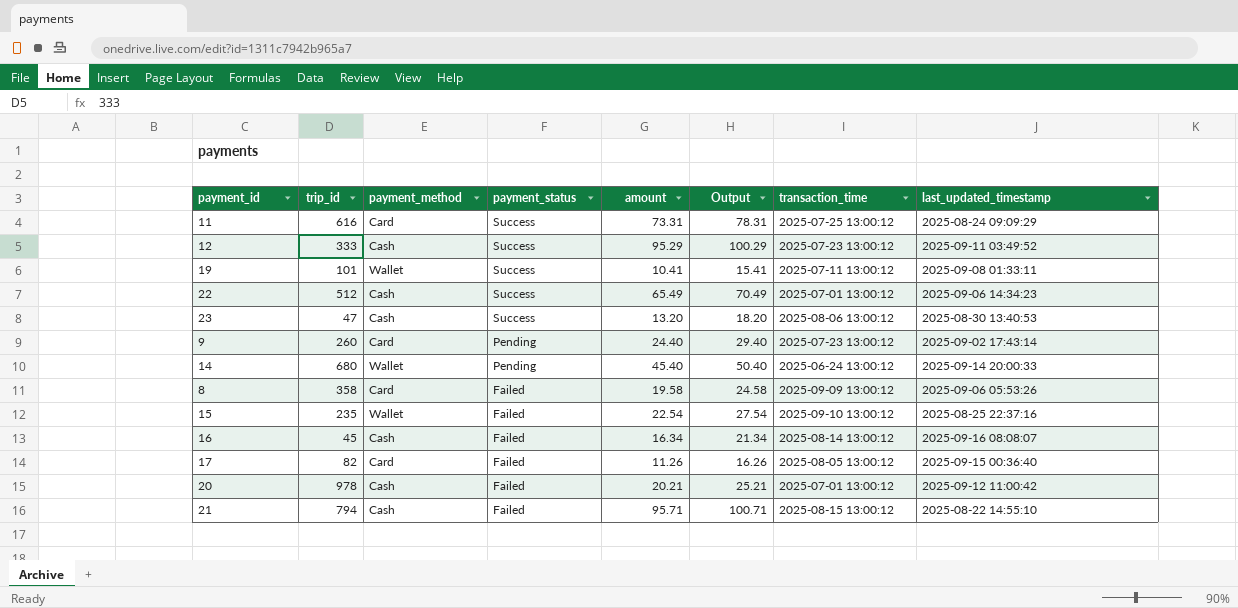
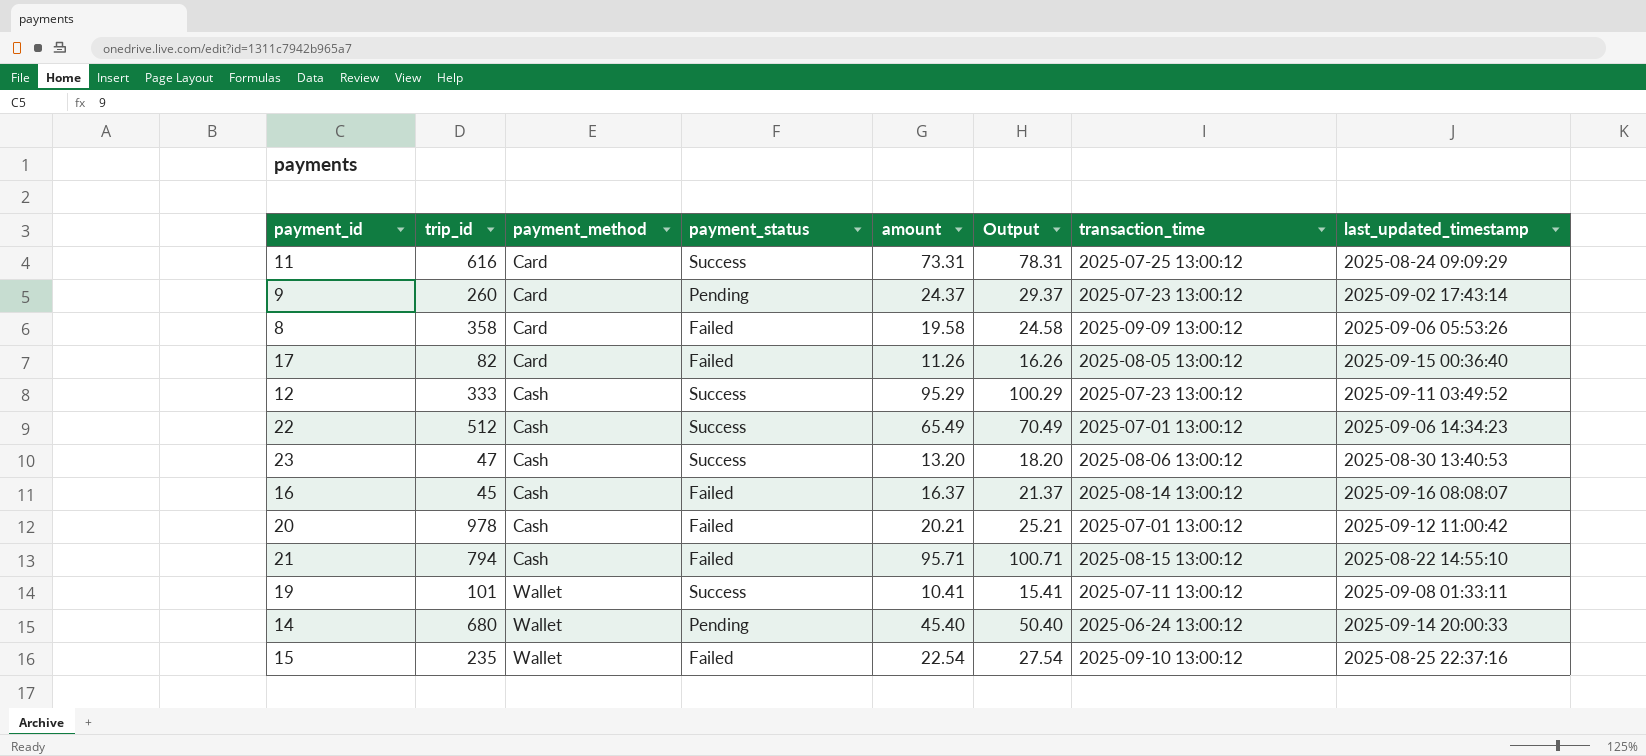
row order: payment_status descending -> payment_method ascending
9 | amount: 24.40 -> 24.37
9 | Output: 29.40 -> 29.37
16 | amount: 16.34 -> 16.37
16 | Output: 21.34 -> 21.37

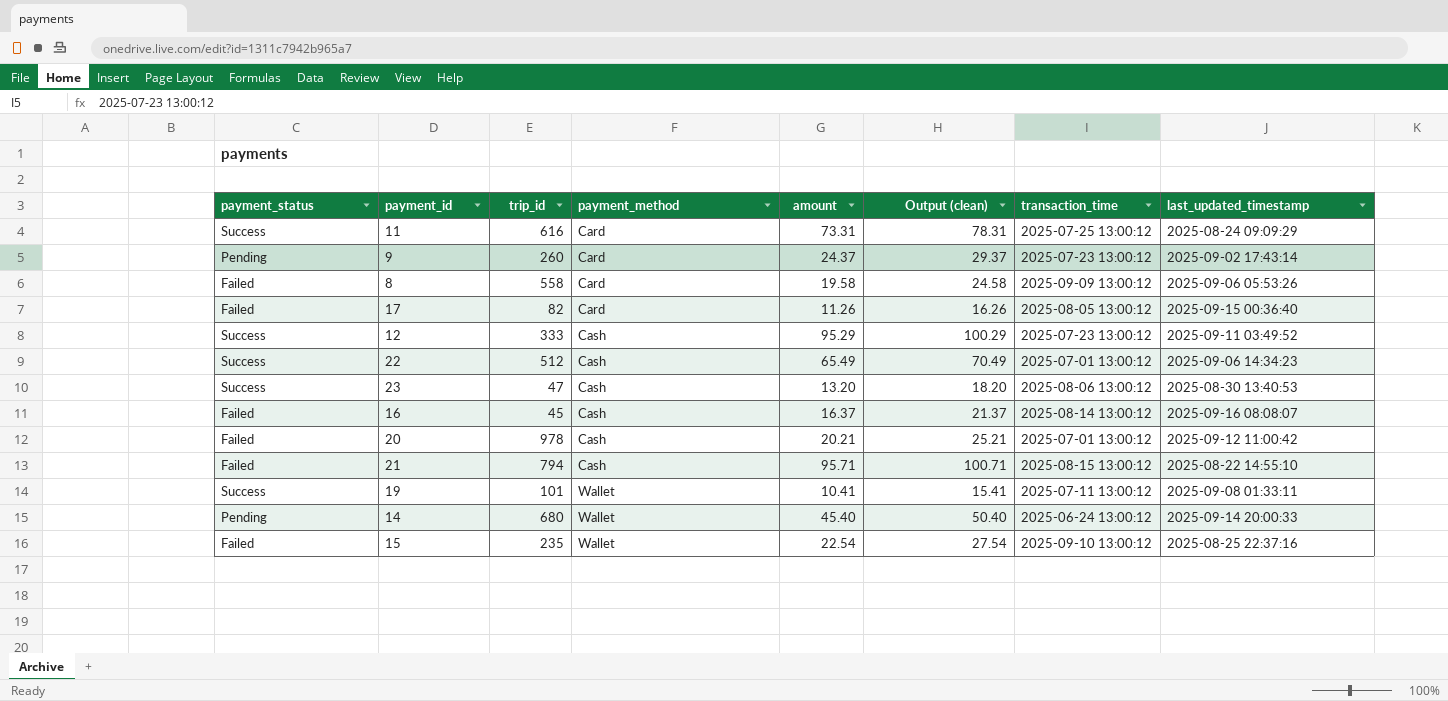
column payment_status | position: 4 -> 1
column name: Output -> Output (clean)
8 | trip_id: 358 -> 558

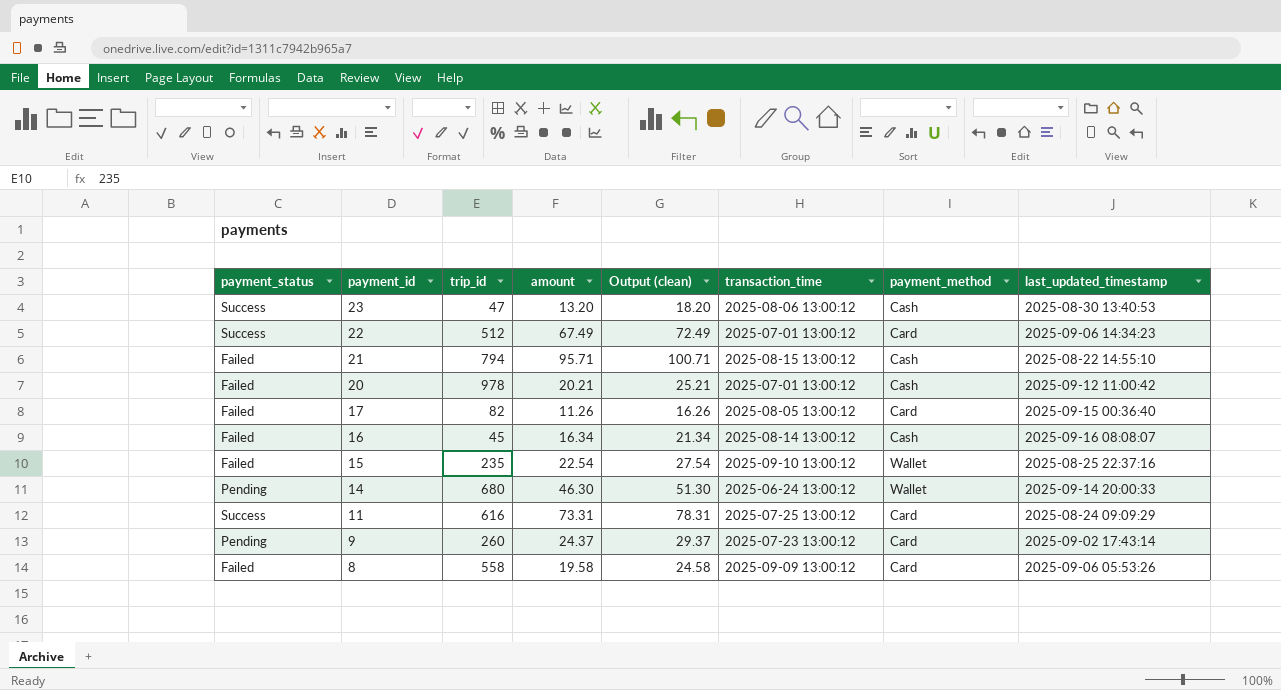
row order: payment_method ascending -> payment_id descending
column payment_method | position: 4 -> 7
row 12: Success | 333 | Cash | 95.29 | 100.29 | 2025-07-23 13:00:12 | 2025-09-11 03:49:52 -> none
row 19: Success | 101 | Wallet | 10.41 | 15.41 | 2025-07-11 13:00:12 | 2025-09-08 01:33:11 -> none
22 | amount: 65.49 -> 67.49
22 | Output (clean): 70.49 -> 72.49
22 | payment_method: Cash -> Card
16 | amount: 16.37 -> 16.34
16 | Output (clean): 21.37 -> 21.34
14 | amount: 45.40 -> 46.30
14 | Output (clean): 50.40 -> 51.30

